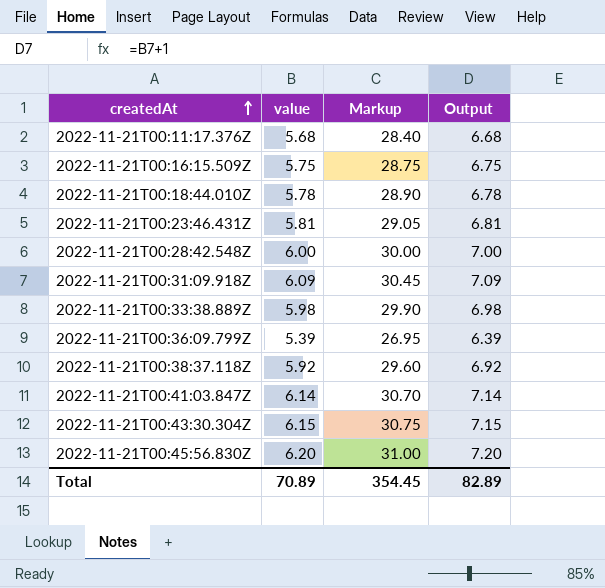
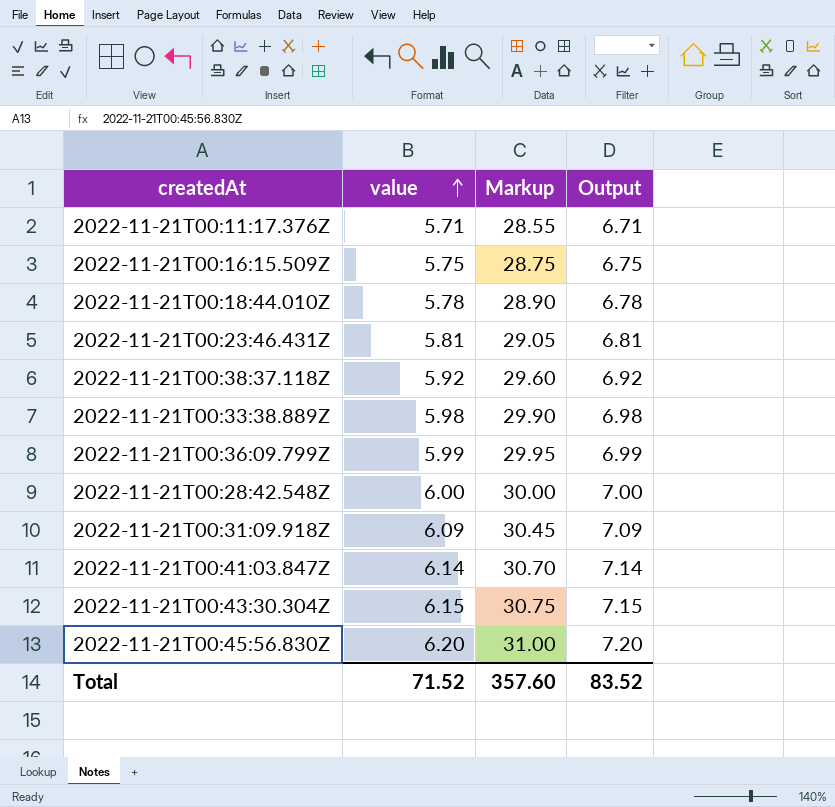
row order: createdAt ascending -> value ascending
2022-11-21T00:11:17.376Z | value: 5.68 -> 5.71
2022-11-21T00:11:17.376Z | Markup: 28.40 -> 28.55
2022-11-21T00:11:17.376Z | Output: 6.68 -> 6.71
2022-11-21T00:36:09.799Z | value: 5.39 -> 5.99
2022-11-21T00:36:09.799Z | Markup: 26.95 -> 29.95
2022-11-21T00:36:09.799Z | Output: 6.39 -> 6.99
Total | value: 70.89 -> 71.52
Total | Markup: 354.45 -> 357.60
Total | Output: 82.89 -> 83.52

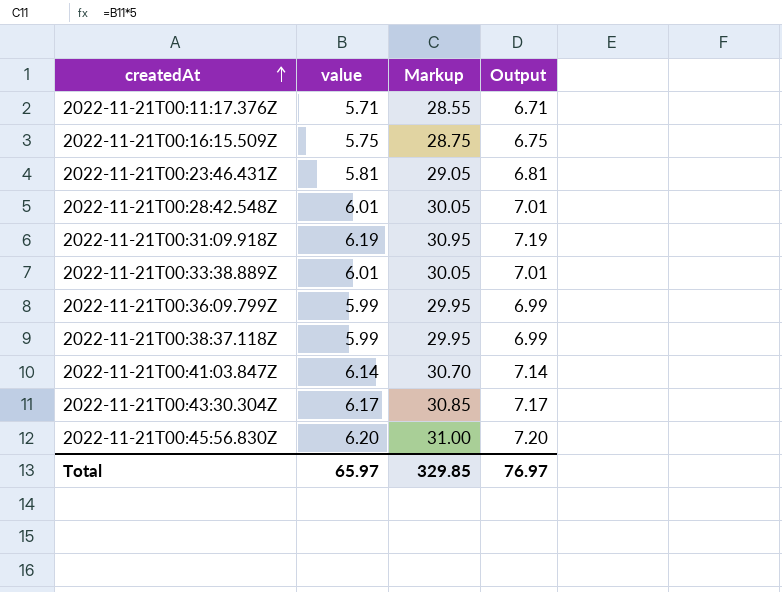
row order: value ascending -> createdAt ascending
row 2022-11-21T00:18:44.010Z: 5.78 | 28.90 | 6.78 -> none
2022-11-21T00:28:42.548Z | value: 6.00 -> 6.01
2022-11-21T00:28:42.548Z | Markup: 30.00 -> 30.05
2022-11-21T00:28:42.548Z | Output: 7.00 -> 7.01
2022-11-21T00:31:09.918Z | value: 6.09 -> 6.19
2022-11-21T00:31:09.918Z | Markup: 30.45 -> 30.95
2022-11-21T00:31:09.918Z | Output: 7.09 -> 7.19
2022-11-21T00:33:38.889Z | value: 5.98 -> 6.01
2022-11-21T00:33:38.889Z | Markup: 29.90 -> 30.05
2022-11-21T00:33:38.889Z | Output: 6.98 -> 7.01
2022-11-21T00:38:37.118Z | value: 5.92 -> 5.99
2022-11-21T00:38:37.118Z | Markup: 29.60 -> 29.95
2022-11-21T00:38:37.118Z | Output: 6.92 -> 6.99
2022-11-21T00:43:30.304Z | value: 6.15 -> 6.17
2022-11-21T00:43:30.304Z | Markup: 30.75 -> 30.85
2022-11-21T00:43:30.304Z | Output: 7.15 -> 7.17
Total | value: 71.52 -> 65.97
Total | Markup: 357.60 -> 329.85
Total | Output: 83.52 -> 76.97

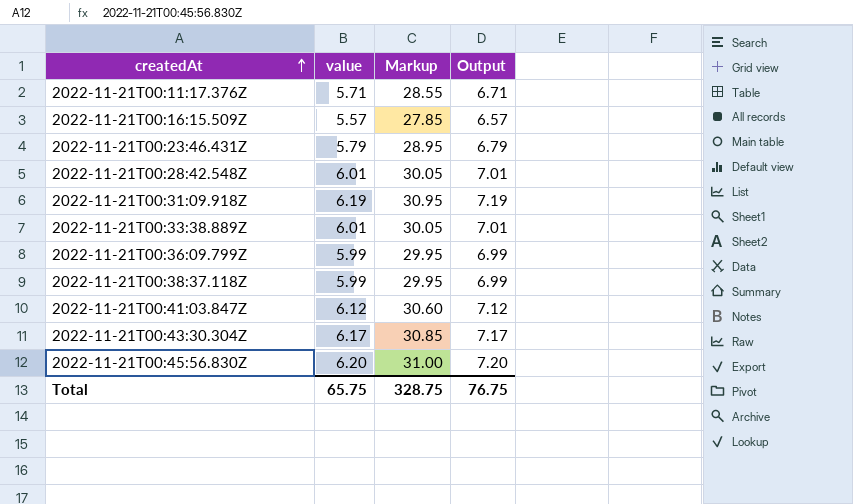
2022-11-21T00:16:15.509Z | value: 5.75 -> 5.57
2022-11-21T00:16:15.509Z | Markup: 28.75 -> 27.85
2022-11-21T00:16:15.509Z | Output: 6.75 -> 6.57
2022-11-21T00:23:46.431Z | value: 5.81 -> 5.79
2022-11-21T00:23:46.431Z | Markup: 29.05 -> 28.95
2022-11-21T00:23:46.431Z | Output: 6.81 -> 6.79
2022-11-21T00:41:03.847Z | value: 6.14 -> 6.12
2022-11-21T00:41:03.847Z | Markup: 30.70 -> 30.60
2022-11-21T00:41:03.847Z | Output: 7.14 -> 7.12
Total | value: 65.97 -> 65.75
Total | Markup: 329.85 -> 328.75
Total | Output: 76.97 -> 76.75

